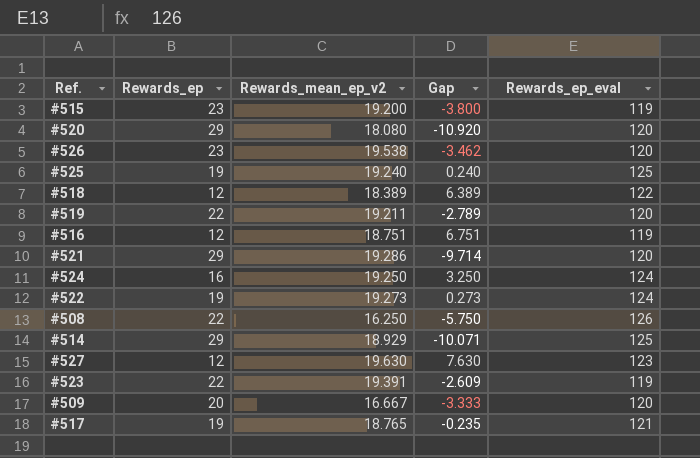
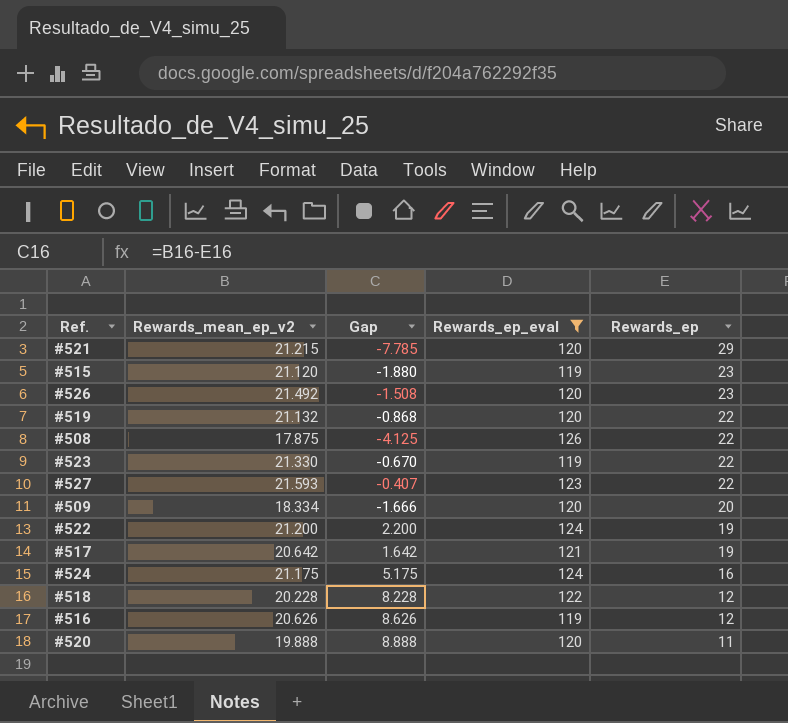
filter: none -> Rewards_ep_eval != 125
row order: none -> Rewards_ep descending
column Rewards_ep | position: 2 -> 5
#521 | Rewards_mean_ep_v2: 19.286 -> 21.215
#521 | Gap: -9.714 -> -7.785
#515 | Rewards_mean_ep_v2: 19.200 -> 21.120
#515 | Gap: -3.800 -> -1.880
#526 | Rewards_mean_ep_v2: 19.538 -> 21.492
#526 | Gap: -3.462 -> -1.508
#519 | Rewards_mean_ep_v2: 19.211 -> 21.132
#519 | Gap: -2.789 -> -0.868
#508 | Rewards_mean_ep_v2: 16.250 -> 17.875
#508 | Gap: -5.750 -> -4.125
#523 | Rewards_mean_ep_v2: 19.391 -> 21.330
#523 | Gap: -2.609 -> -0.670
#527 | Rewards_mean_ep_v2: 19.630 -> 21.593
#527 | Gap: 7.630 -> -0.407
#527 | Rewards_ep: 12 -> 22
#509 | Rewards_mean_ep_v2: 16.667 -> 18.334
#509 | Gap: -3.333 -> -1.666
#522 | Rewards_mean_ep_v2: 19.273 -> 21.200
#522 | Gap: 0.273 -> 2.200
#517 | Rewards_mean_ep_v2: 18.765 -> 20.642
#517 | Gap: -0.235 -> 1.642
#524 | Rewards_mean_ep_v2: 19.250 -> 21.175
#524 | Gap: 3.250 -> 5.175
#518 | Rewards_mean_ep_v2: 18.389 -> 20.228
#518 | Gap: 6.389 -> 8.228
#516 | Rewards_mean_ep_v2: 18.751 -> 20.626
#516 | Gap: 6.751 -> 8.626
#520 | Rewards_mean_ep_v2: 18.080 -> 19.888
#520 | Gap: -10.920 -> 8.888
#520 | Rewards_ep: 29 -> 11

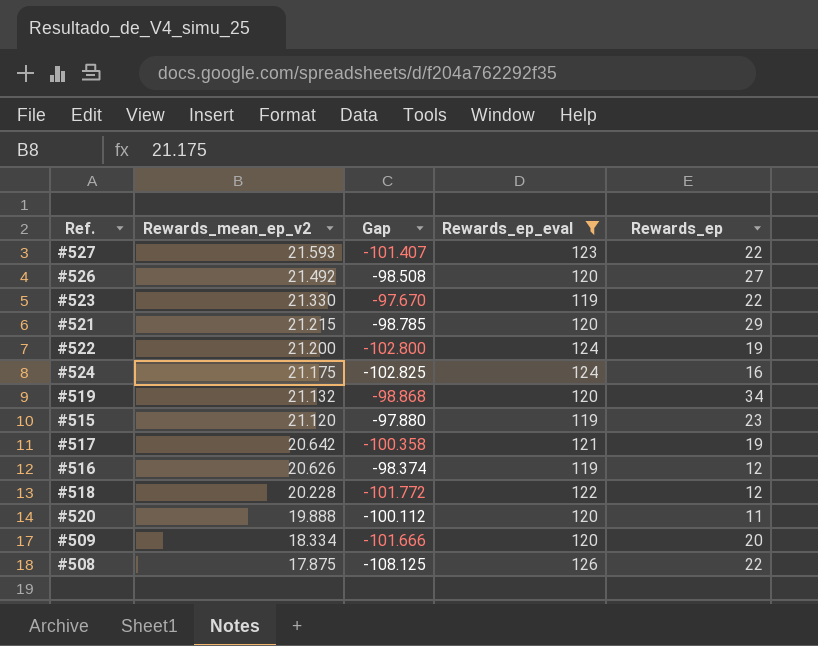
row order: Rewards_ep descending -> Rewards_mean_ep_v2 descending
column Gap | formula: [Rewards_mean_ep_v2] - [Rewards_ep] -> [Rewards_mean_ep_v2] - [Rewards_ep_eval]
#526 | Rewards_ep: 23 -> 27
#519 | Rewards_ep: 22 -> 34

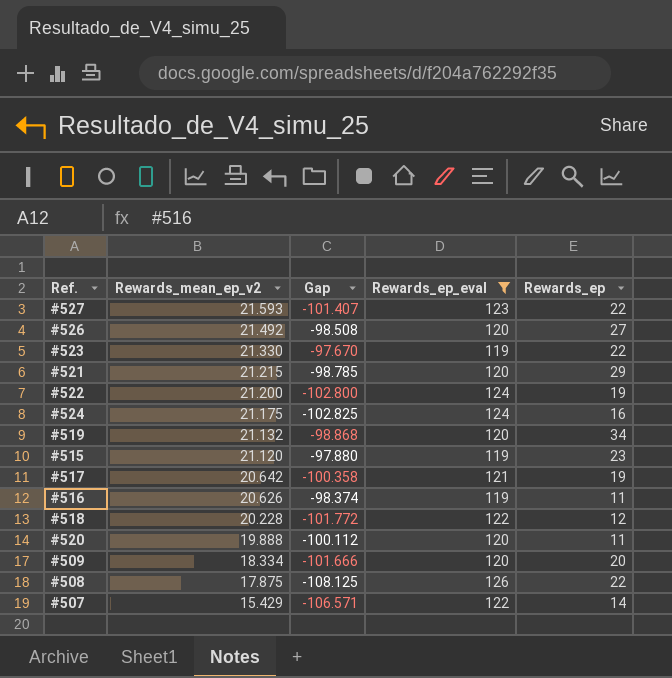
#516 | Rewards_ep: 12 -> 11
row #507: none -> 15.429 | -106.571 | 122 | 14

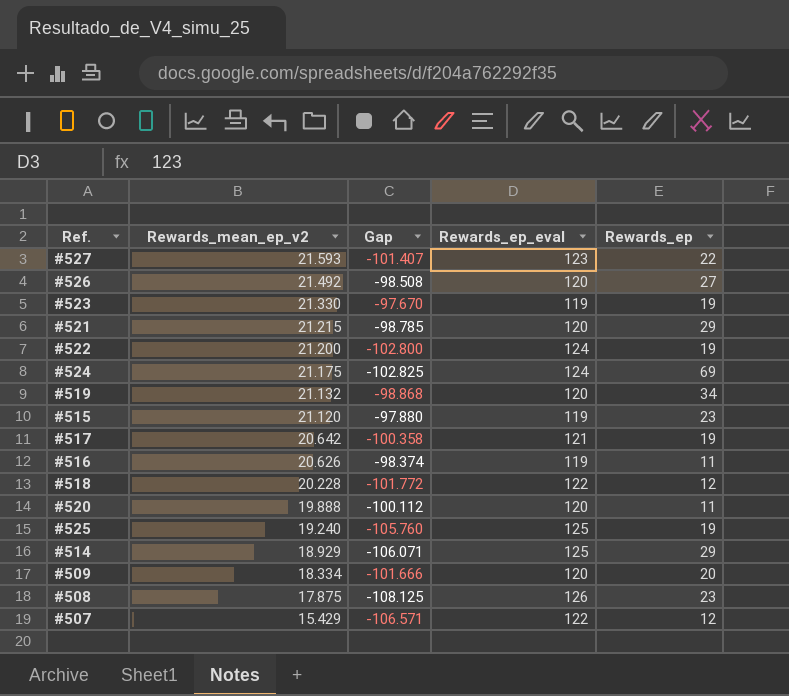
filter: Rewards_ep_eval != 125 -> none
#523 | Rewards_ep: 22 -> 19
#524 | Rewards_ep: 16 -> 69
#508 | Rewards_ep: 22 -> 23
#507 | Rewards_ep: 14 -> 12

